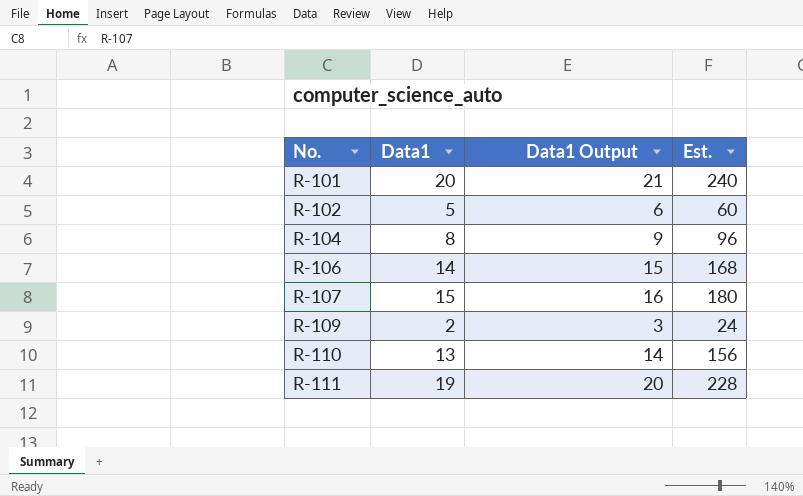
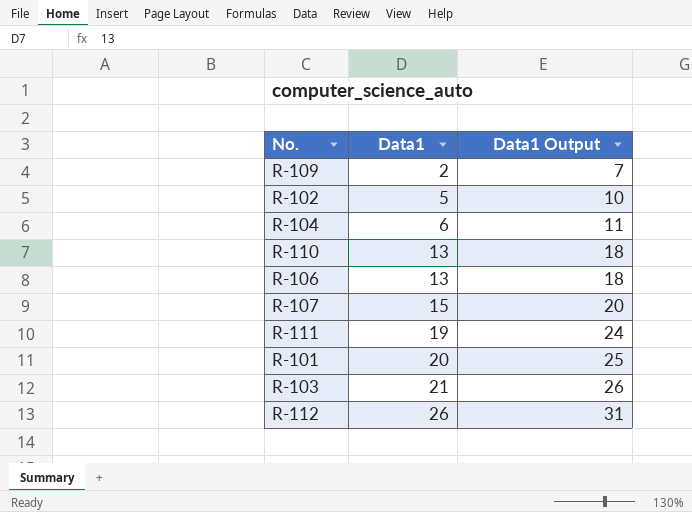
row order: No. ascending -> Data1 ascending
column Est. | formula: [Data1] * 12 -> none
column Data1 Output | formula: [Data1] + 1 -> [Data1] + 5
R-104 | Data1: 8 -> 6
R-106 | Data1: 14 -> 13
row R-103: none -> 21 | 26
row R-112: none -> 26 | 31

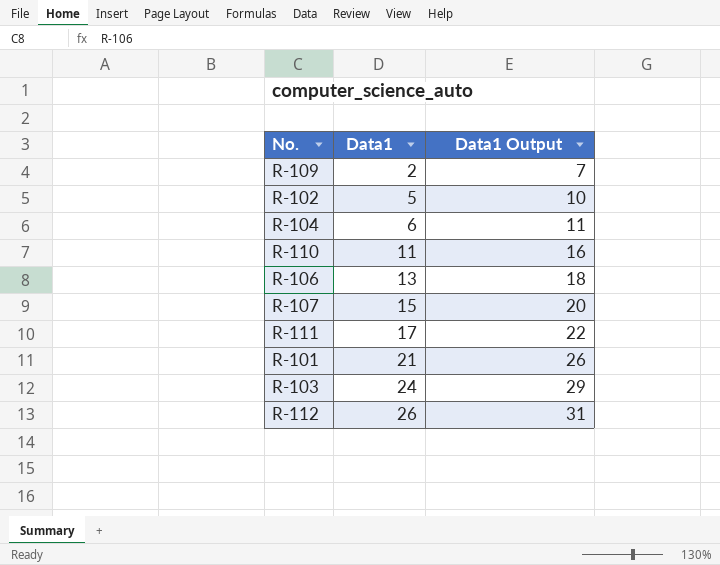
R-110 | Data1: 13 -> 11
R-110 | Data1 Output: 18 -> 16
R-111 | Data1: 19 -> 17
R-111 | Data1 Output: 24 -> 22
R-101 | Data1: 20 -> 21
R-101 | Data1 Output: 25 -> 26
R-103 | Data1: 21 -> 24
R-103 | Data1 Output: 26 -> 29

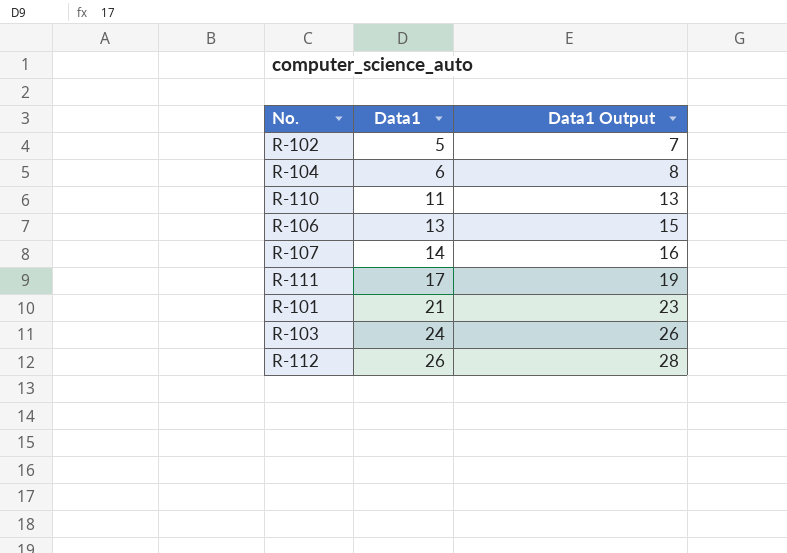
column Data1 Output | formula: [Data1] + 5 -> [Data1] + 2
row R-109: 2 | 7 -> none
R-107 | Data1: 15 -> 14

